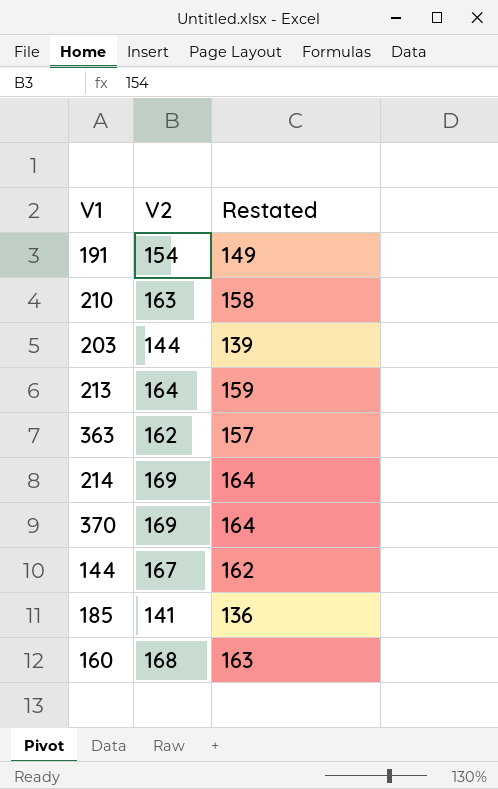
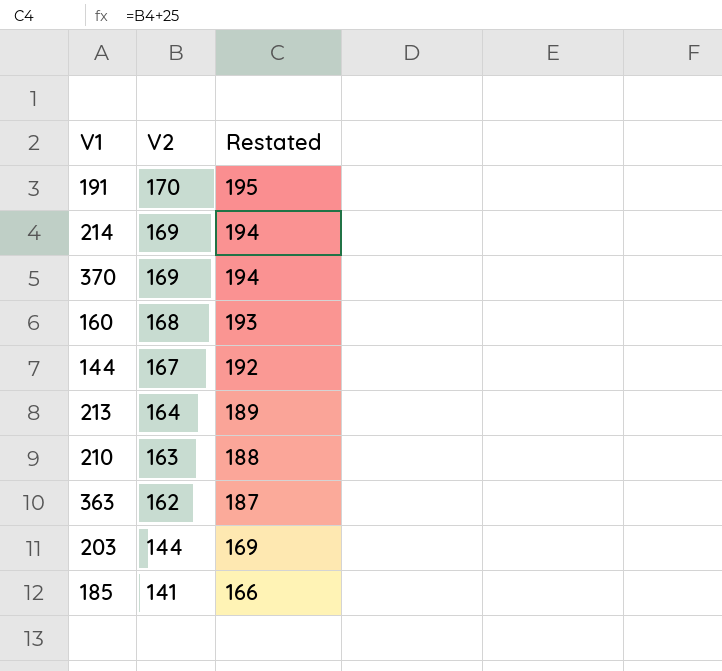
row order: none -> V2 descending
column Restated | formula: [V2] - 5 -> [V2] + 25
191 | V2: 154 -> 170

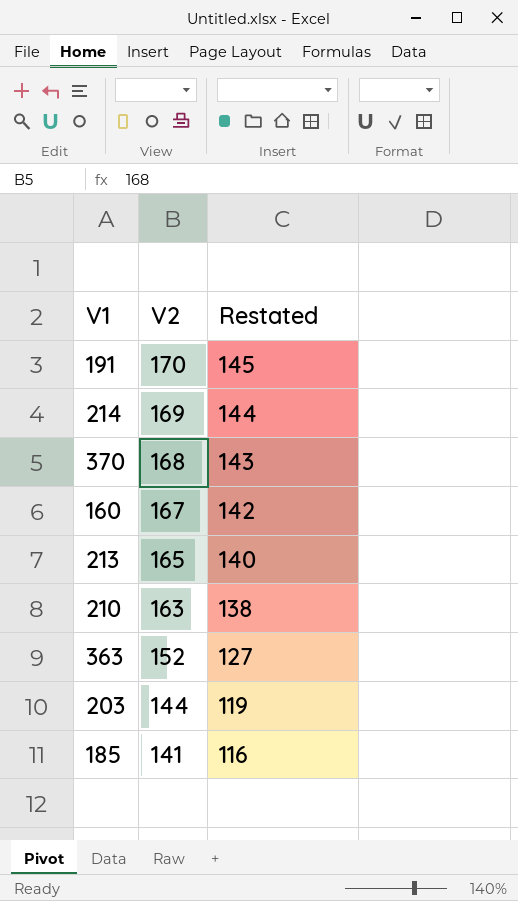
column Restated | formula: [V2] + 25 -> [V2] - 25
row 144: 167 | 192 -> none
370 | V2: 169 -> 168
160 | V2: 168 -> 167
213 | V2: 164 -> 165
363 | V2: 162 -> 152

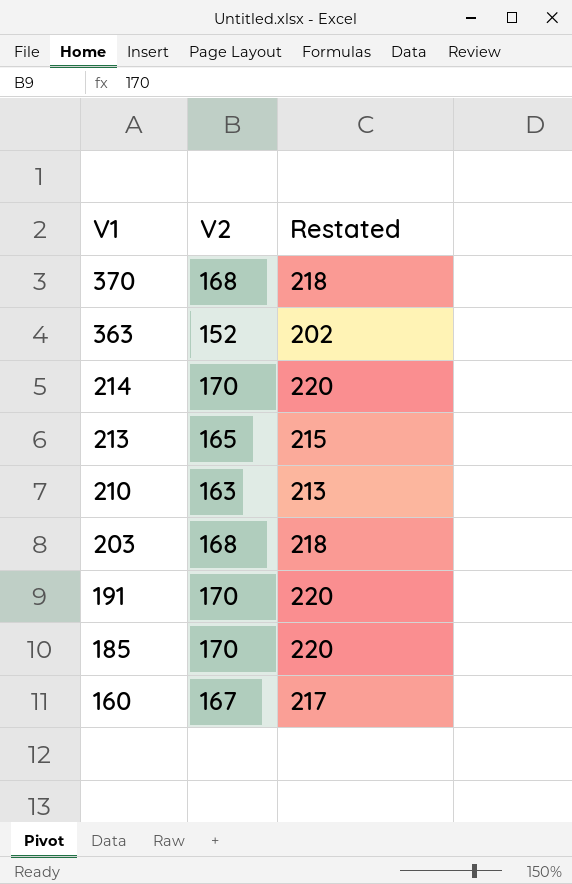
row order: V2 descending -> V1 descending
column Restated | formula: [V2] - 25 -> [V2] + 50
214 | V2: 169 -> 170
203 | V2: 144 -> 168
185 | V2: 141 -> 170

